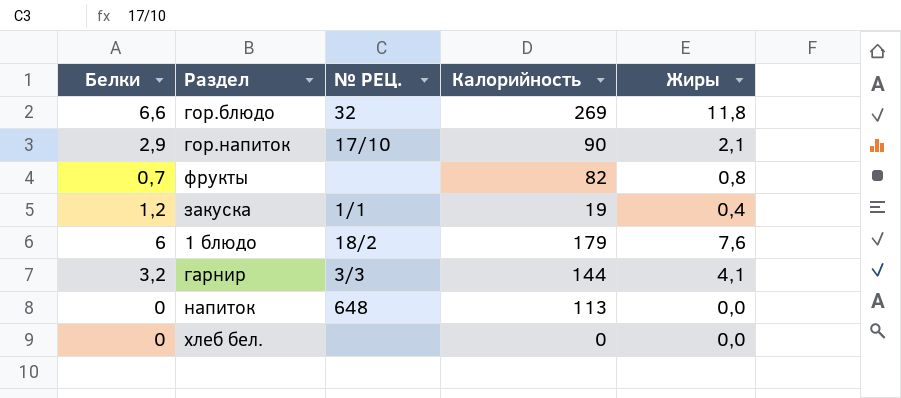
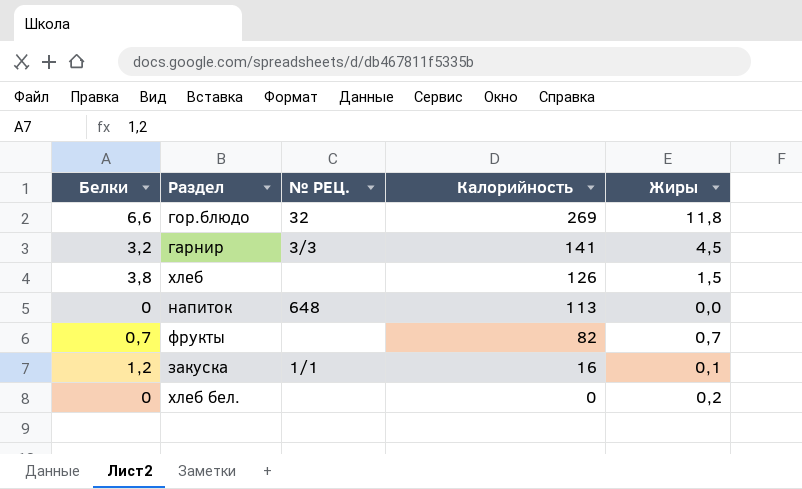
row order: none -> Калорийность descending
row гор.напиток: 2,9 | 17/10 | 90 | 2,1 -> none
row 1 блюдо: 6 | 18/2 | 179 | 7,6 -> none
гарнир | Калорийность: 144 -> 141
гарнир | Жиры: 4,1 -> 4,5
row хлеб: none -> 3,8 | none | 126 | 1,5
фрукты | Жиры: 0,8 -> 0,7
закуска | Калорийность: 19 -> 16
закуска | Жиры: 0,4 -> 0,1
хлеб бел. | Жиры: 0,0 -> 0,2

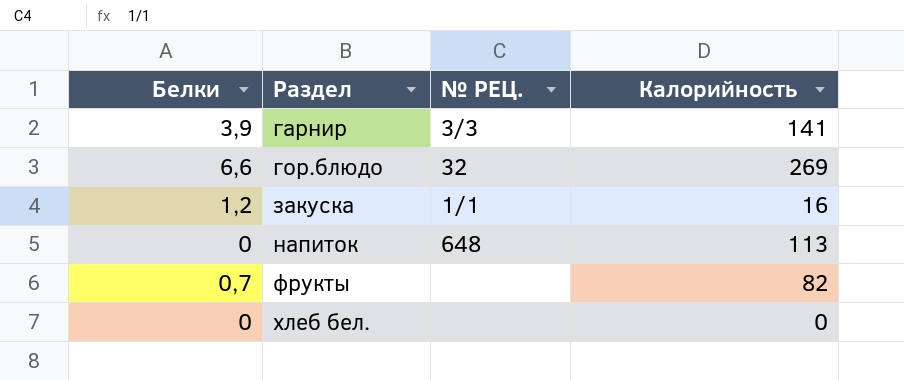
row order: Калорийность descending -> Раздел ascending
column Жиры | position: 5 -> none
row хлеб: 3,8 | none | 126 | 1,5 -> none
гарнир | Белки: 3,2 -> 3,9

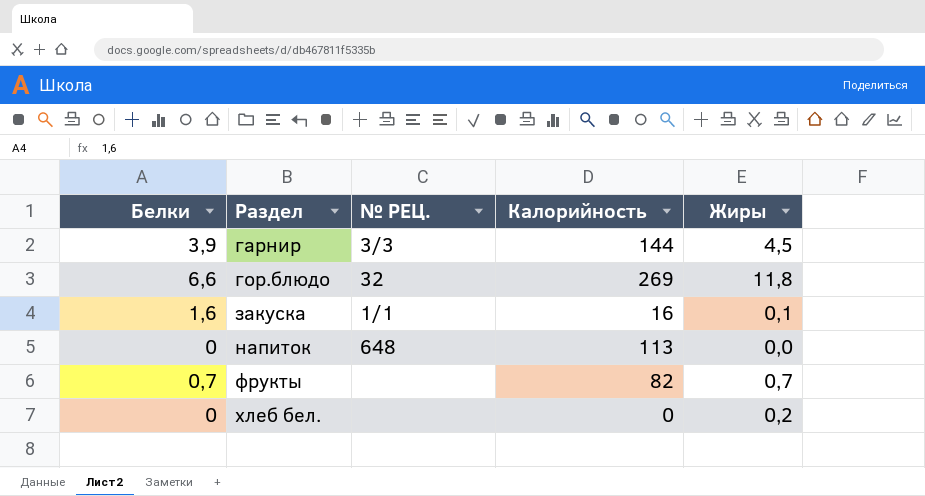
column Жиры | position: none -> 5
гарнир | Калорийность: 141 -> 144
закуска | Белки: 1,2 -> 1,6

